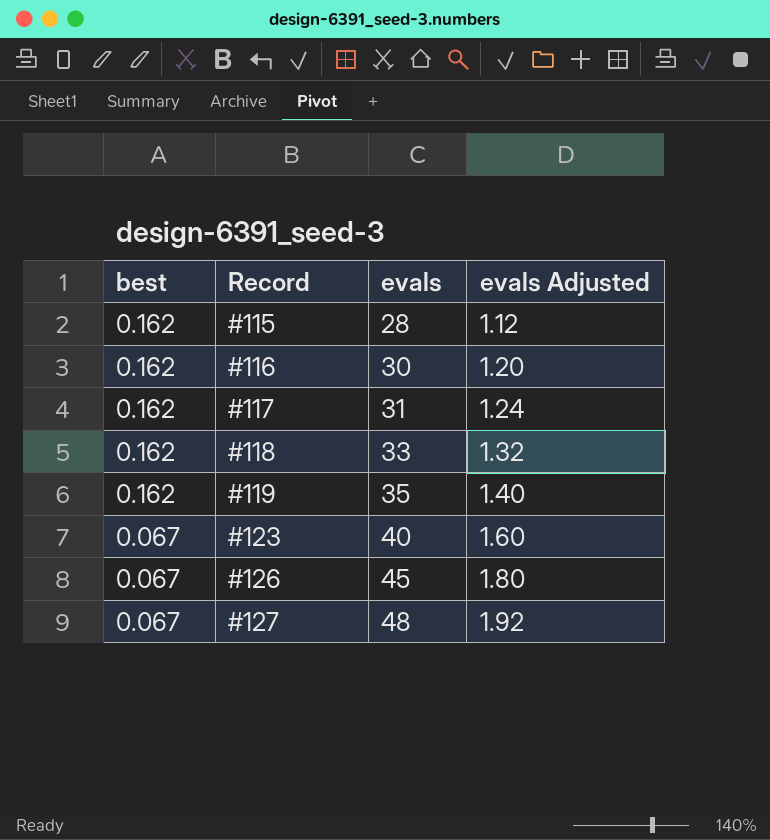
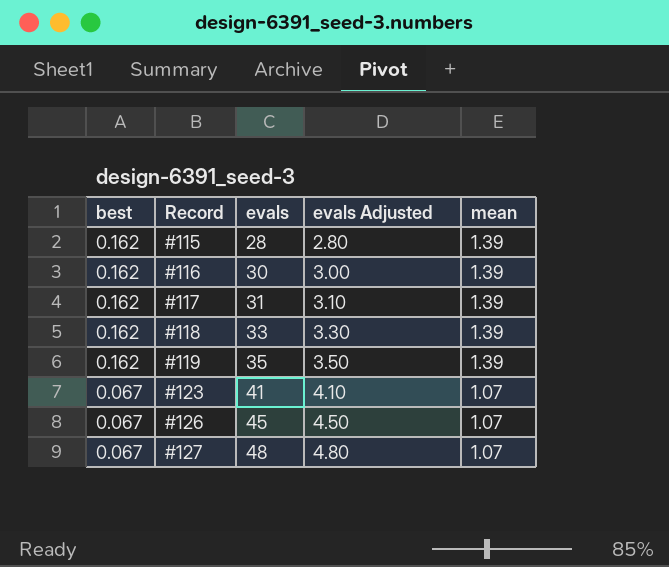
column evals Adjusted | formula: [evals] * 0.04 -> [evals] * 0.1
column mean | position: none -> 5
#123 | evals: 40 -> 41

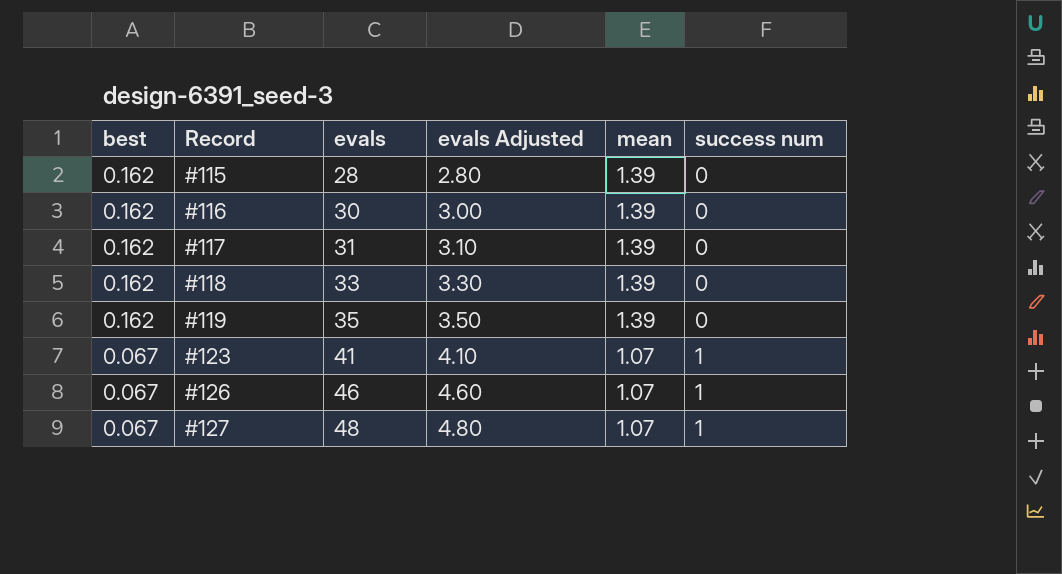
column success num | position: none -> 6
#126 | evals: 45 -> 46
#126 | evals Adjusted: 4.50 -> 4.60

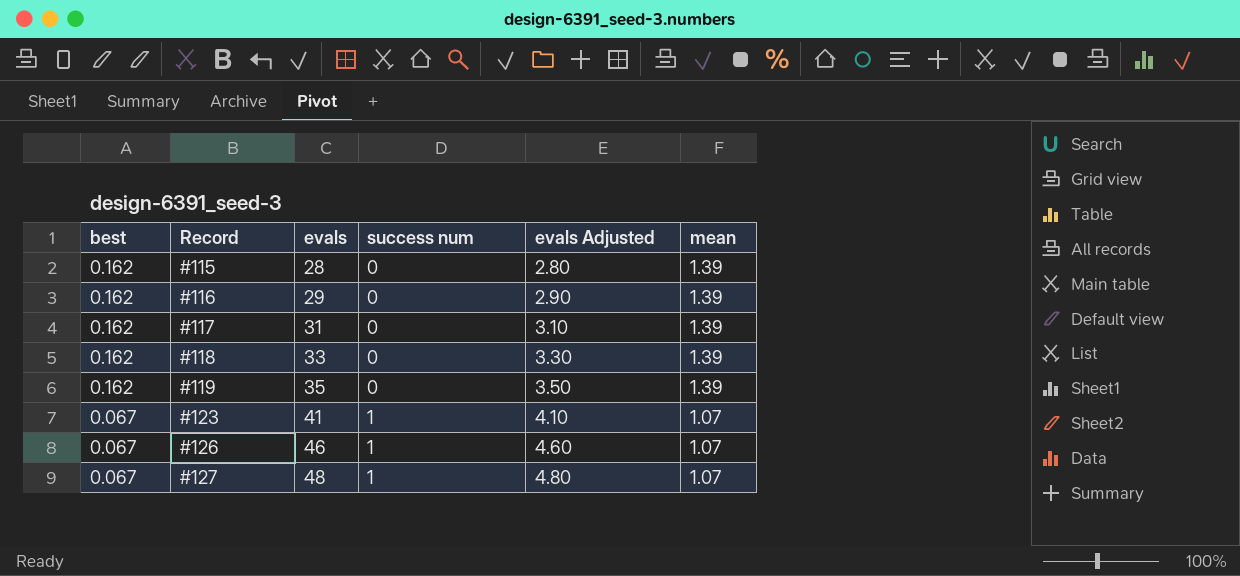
column success num | position: 6 -> 4
#116 | evals: 30 -> 29
#116 | evals Adjusted: 3.00 -> 2.90

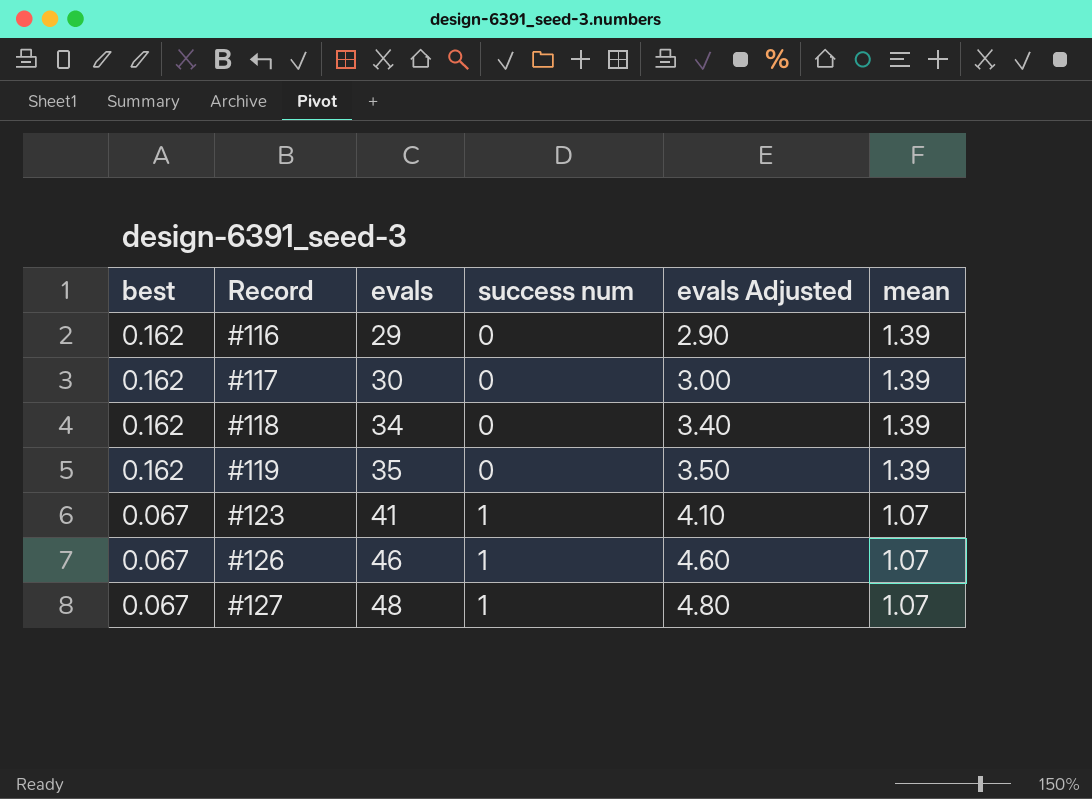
row #115: 0.162 | 28 | 0 | 2.80 | 1.39 -> none
#117 | evals: 31 -> 30
#117 | evals Adjusted: 3.10 -> 3.00
#118 | evals: 33 -> 34
#118 | evals Adjusted: 3.30 -> 3.40

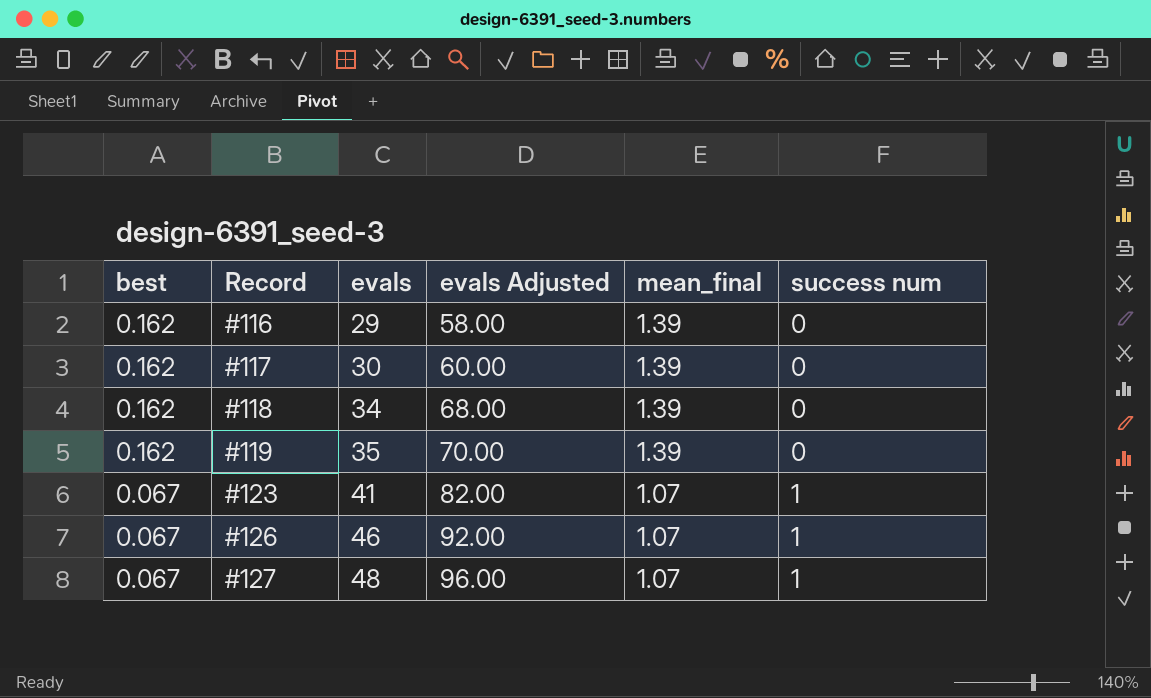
column evals Adjusted | formula: [evals] * 0.1 -> [evals] * 2
column name: mean -> mean_final
column success num | position: 4 -> 6

